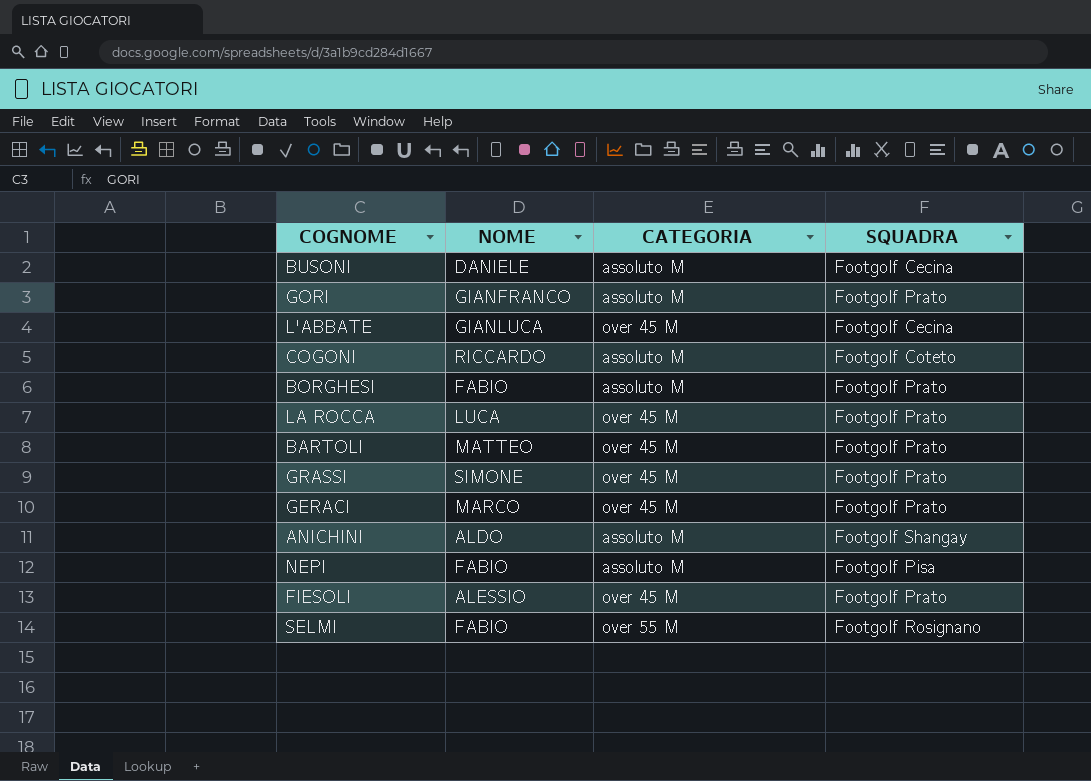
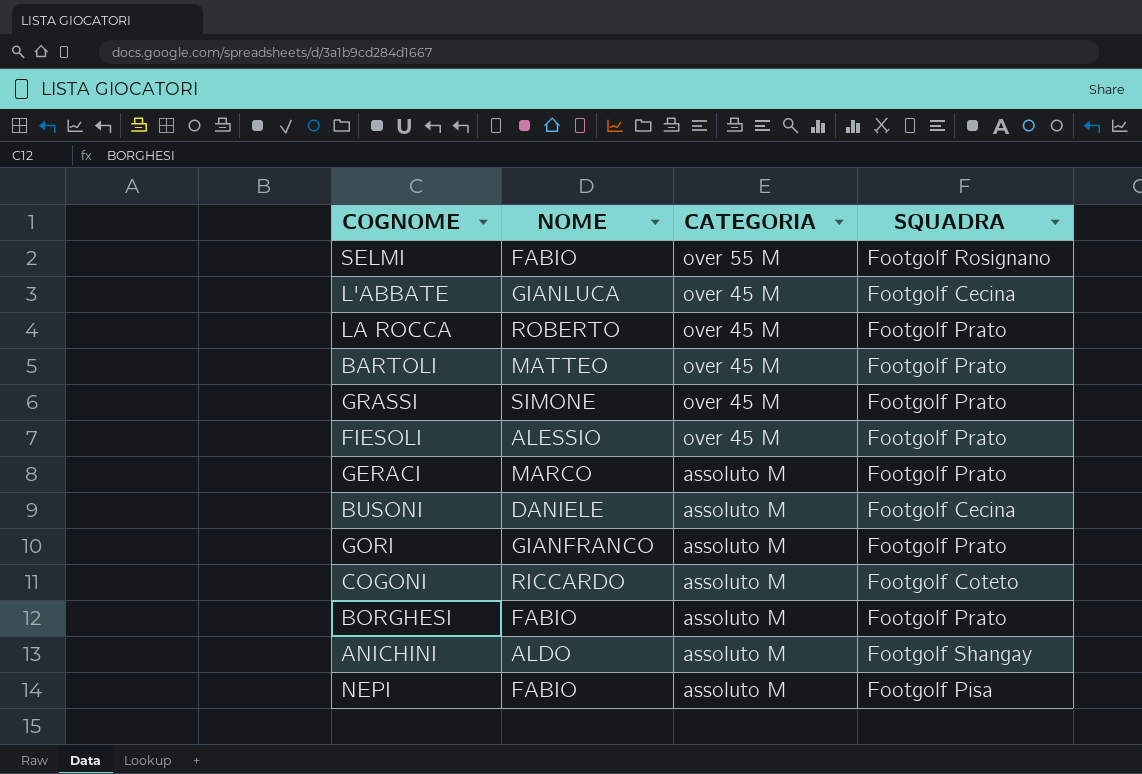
row order: none -> CATEGORIA descending
LA ROCCA | NOME: LUCA -> ROBERTO
GERACI | CATEGORIA: over 45 M -> assoluto M

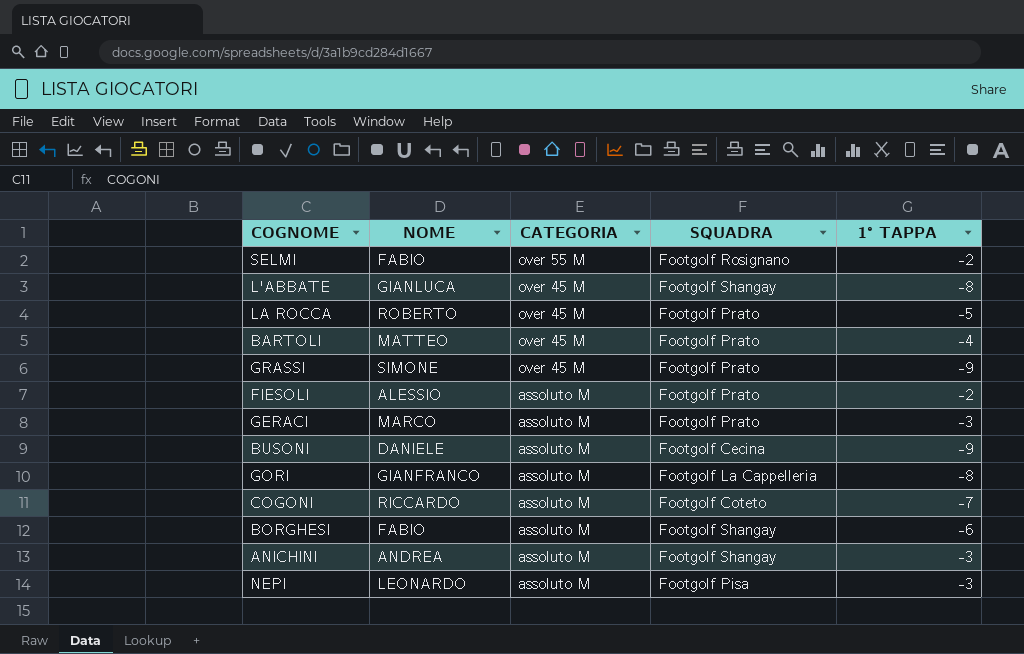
column 1° TAPPA | position: none -> 5
L'ABBATE | SQUADRA: Footgolf Cecina -> Footgolf Shangay
FIESOLI | CATEGORIA: over 45 M -> assoluto M
GORI | SQUADRA: Footgolf Prato -> Footgolf La Cappelleria
BORGHESI | SQUADRA: Footgolf Prato -> Footgolf Shangay
ANICHINI | NOME: ALDO -> ANDREA
NEPI | NOME: FABIO -> LEONARDO

